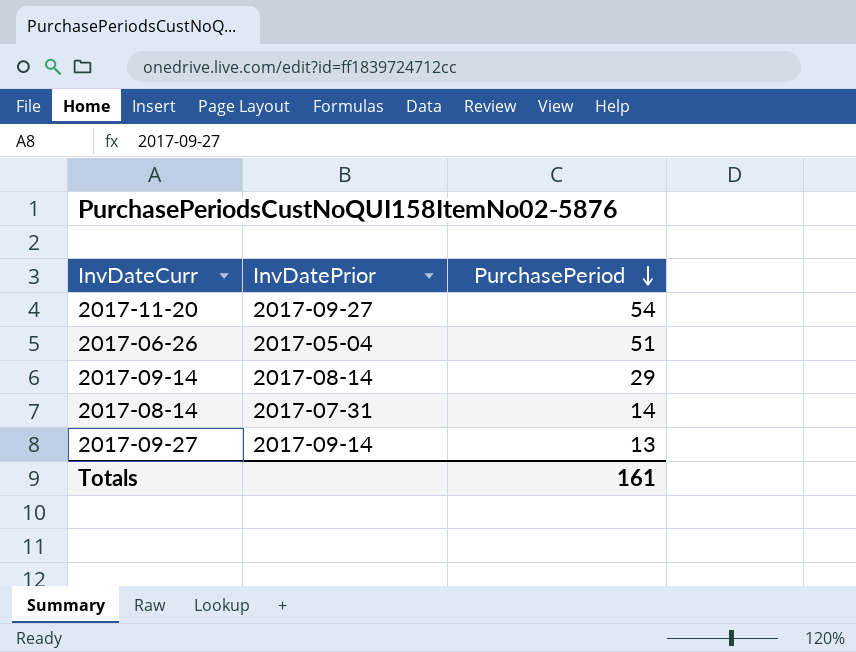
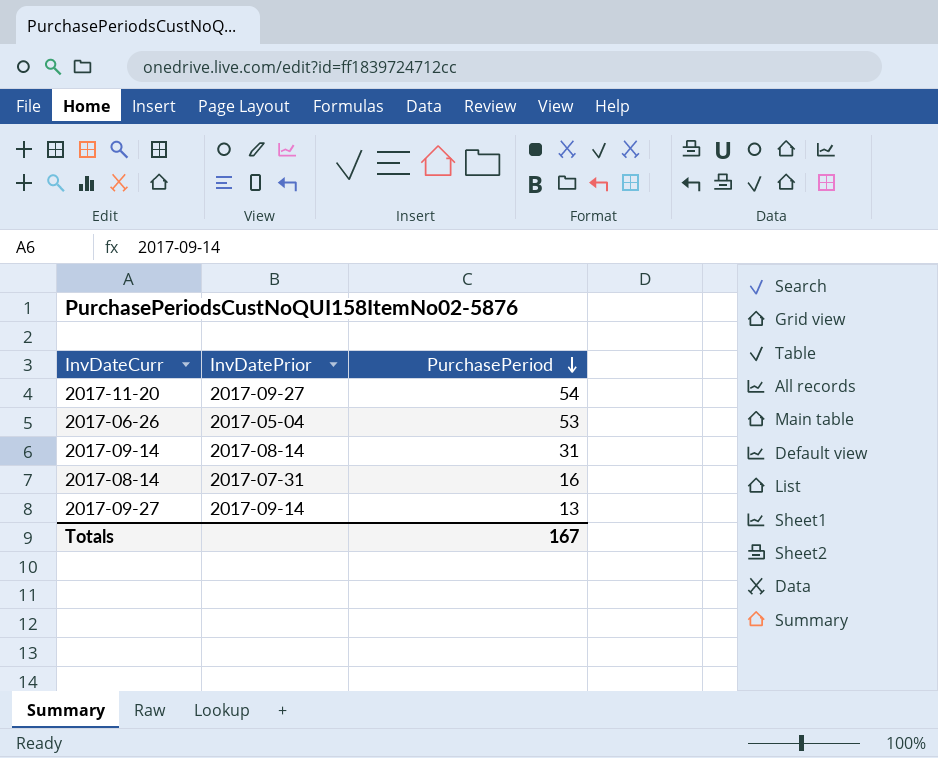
2017-06-26 | PurchasePeriod: 51 -> 53
2017-09-14 | PurchasePeriod: 29 -> 31
2017-08-14 | PurchasePeriod: 14 -> 16
Totals | PurchasePeriod: 161 -> 167

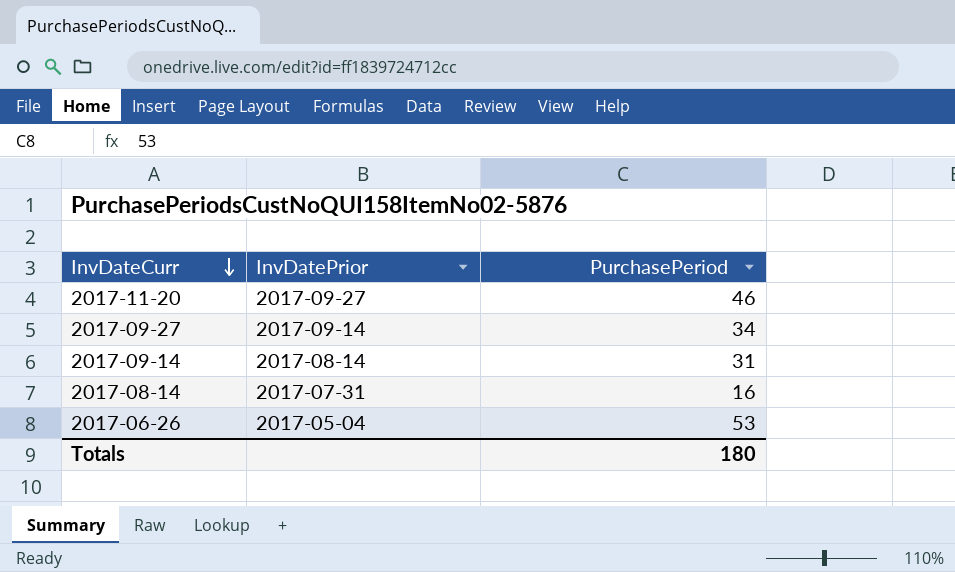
row order: PurchasePeriod descending -> InvDateCurr descending
2017-11-20 | PurchasePeriod: 54 -> 46
2017-09-27 | PurchasePeriod: 13 -> 34
Totals | PurchasePeriod: 167 -> 180

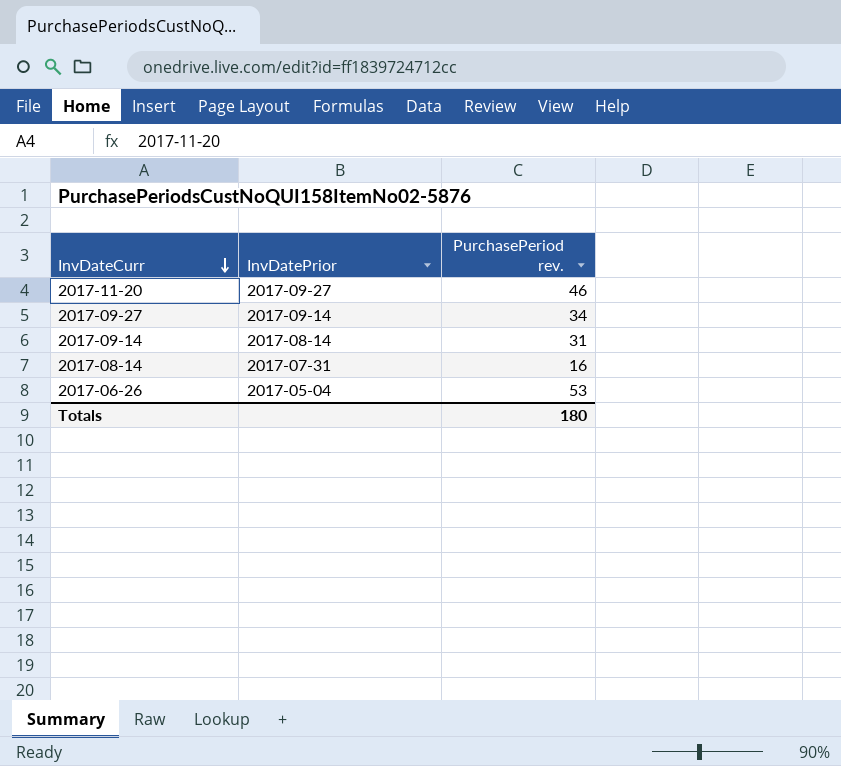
column name: PurchasePeriod -> PurchasePeriod rev.

